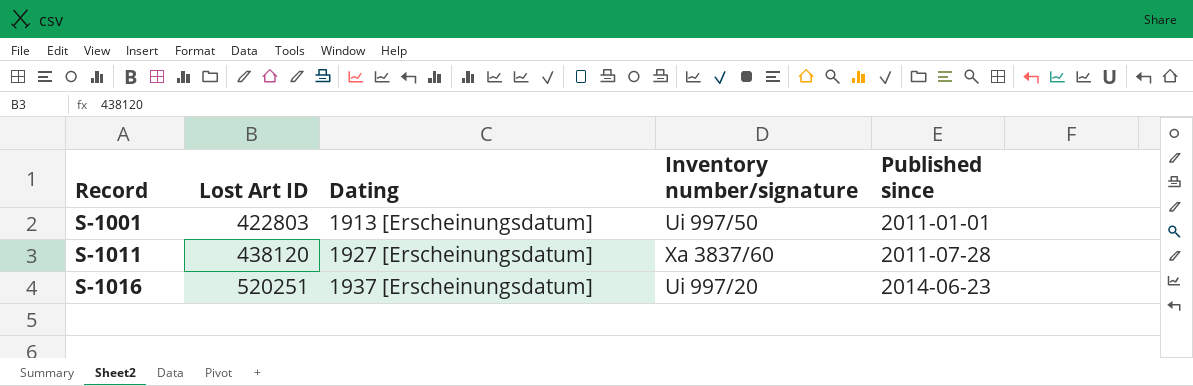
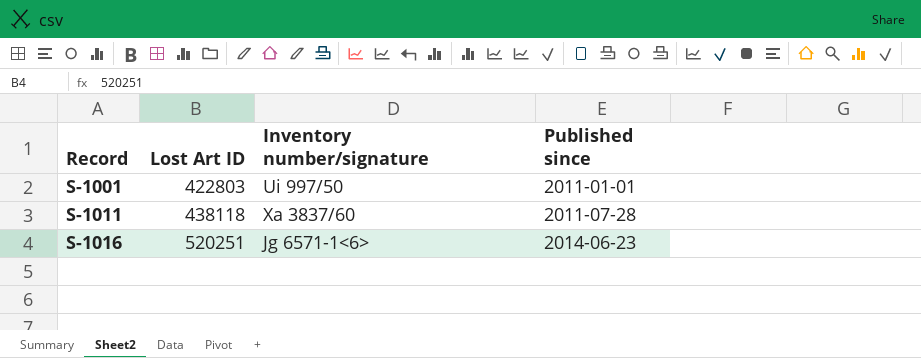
column Dating | position: 3 -> none
S-1011 | Lost Art ID: 438120 -> 438118
S-1016 | Inventory number/signature: Ui 997/20 -> Jg 6571-1<6>

